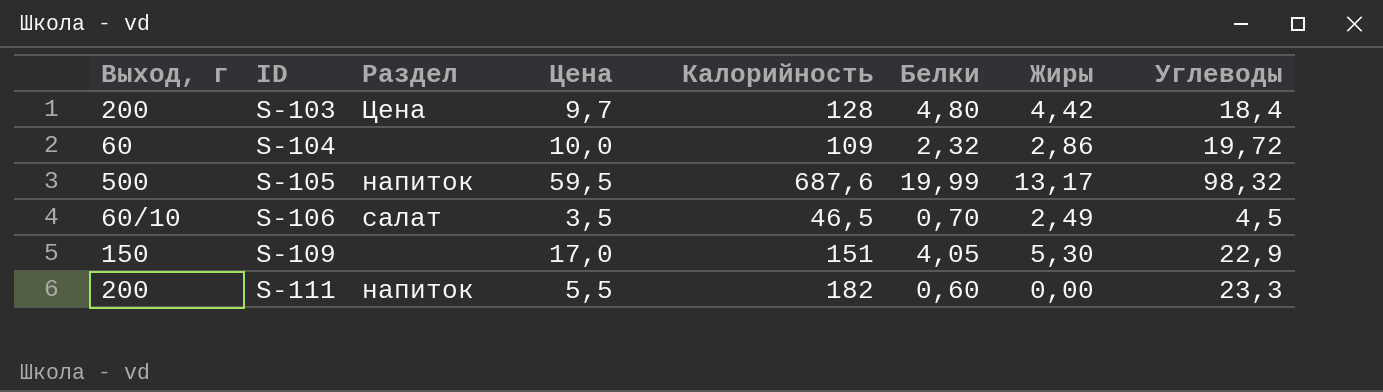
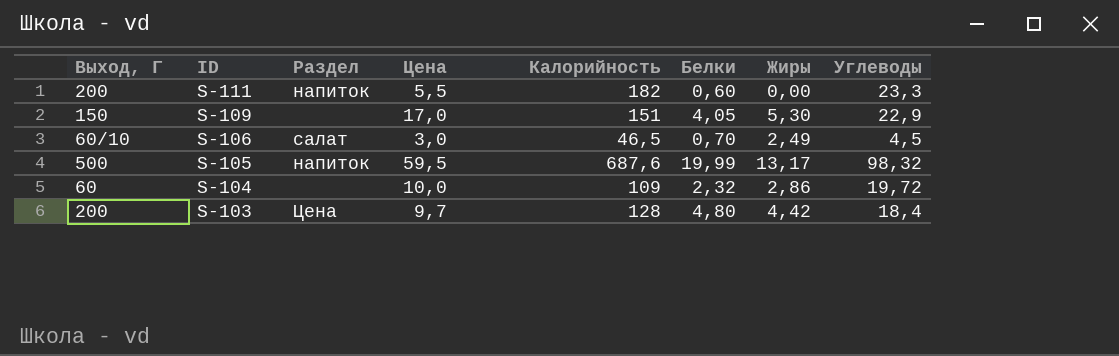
row order: ID ascending -> ID descending
column name: Выход, г -> Выход, Г
S-106 | Цена: 3,5 -> 3,0

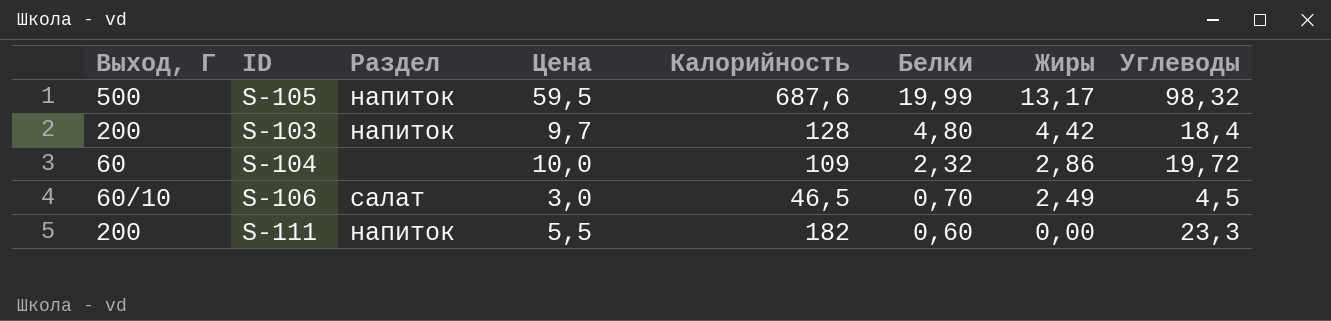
row order: ID descending -> Белки descending
row S-109: 150 | none | 17,0 | 151 | 4,05 | 5,30 | 22,9 -> none
S-103 | Раздел: Цена -> напиток

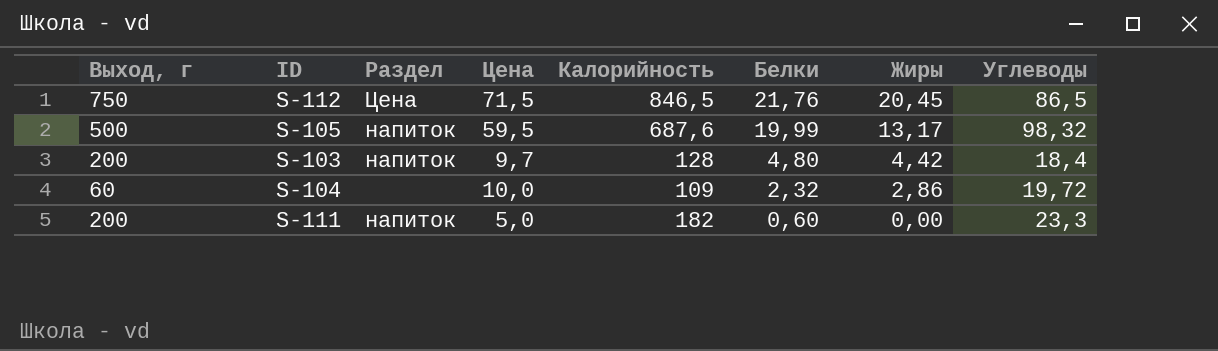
column name: Выход, Г -> Выход, г
row S-106: 60/10 | салат | 3,0 | 46,5 | 0,70 | 2,49 | 4,5 -> none
row S-112: none -> 750 | Цена | 71,5 | 846,5 | 21,76 | 20,45 | 86,5
S-111 | Цена: 5,5 -> 5,0

